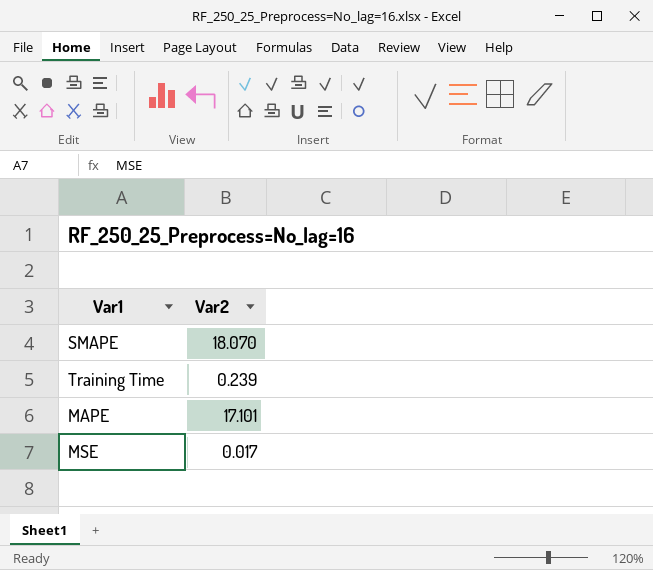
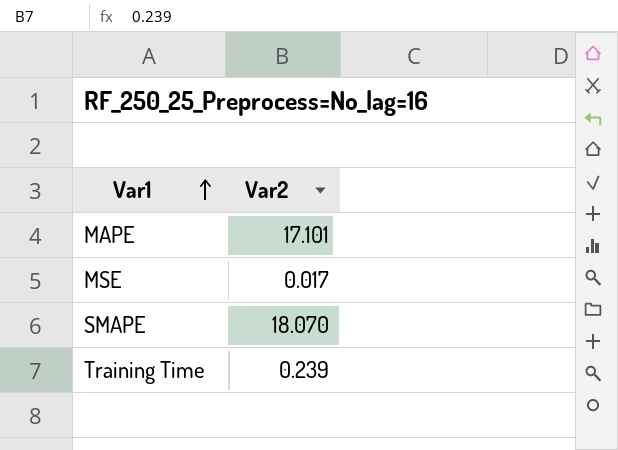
row order: none -> Var1 ascending

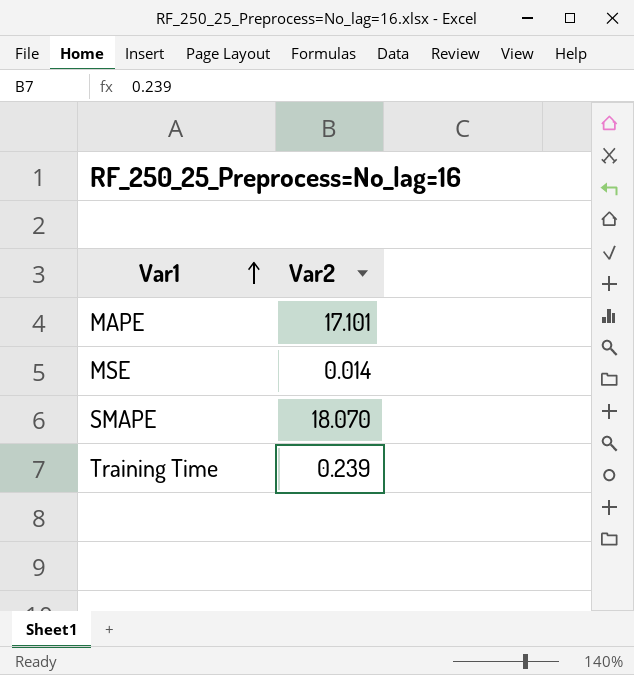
MSE | Var2: 0.017 -> 0.014

